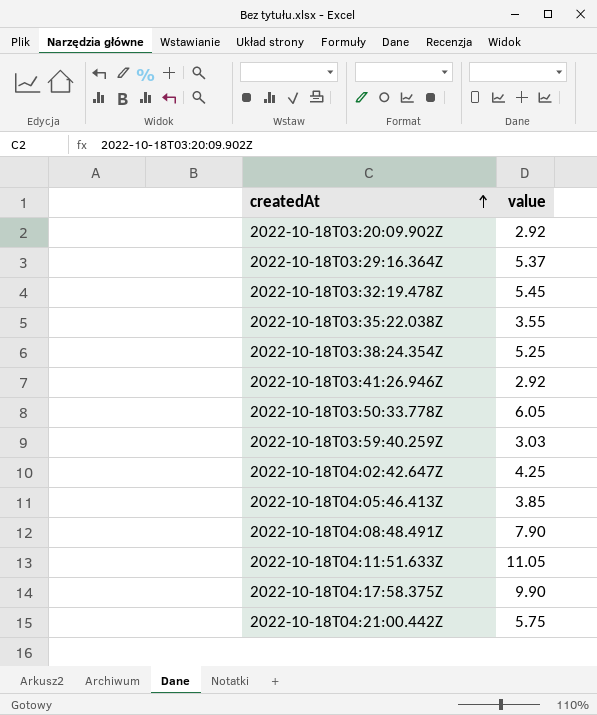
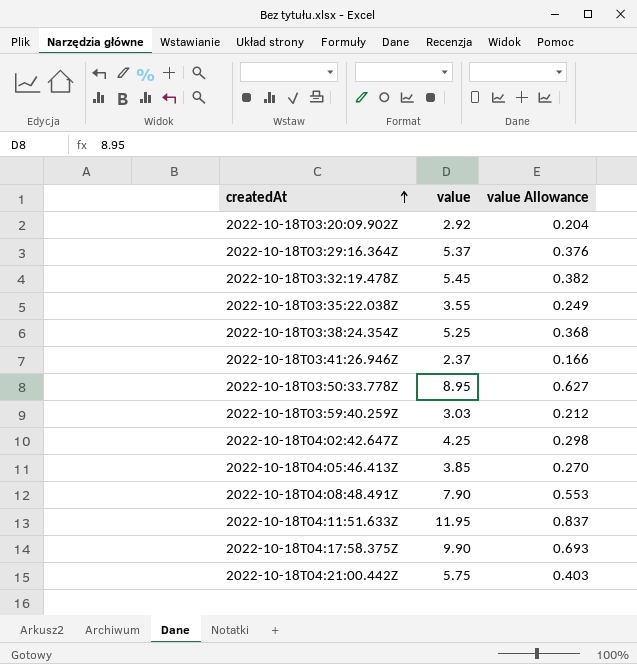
column value Allowance | formula: none -> [value] * 0.07
2022-10-18T03:41:26.946Z | value: 2.92 -> 2.37
2022-10-18T03:50:33.778Z | value: 6.05 -> 8.95
2022-10-18T04:11:51.633Z | value: 11.05 -> 11.95

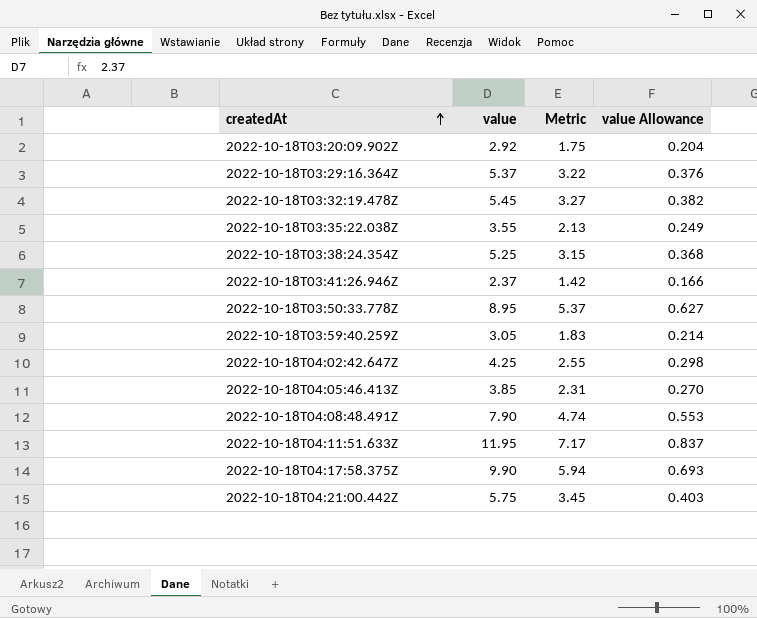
column Metric | formula: none -> [value] * 0.6
2022-10-18T03:59:40.259Z | value: 3.03 -> 3.05
2022-10-18T03:59:40.259Z | value Allowance: 0.212 -> 0.214

